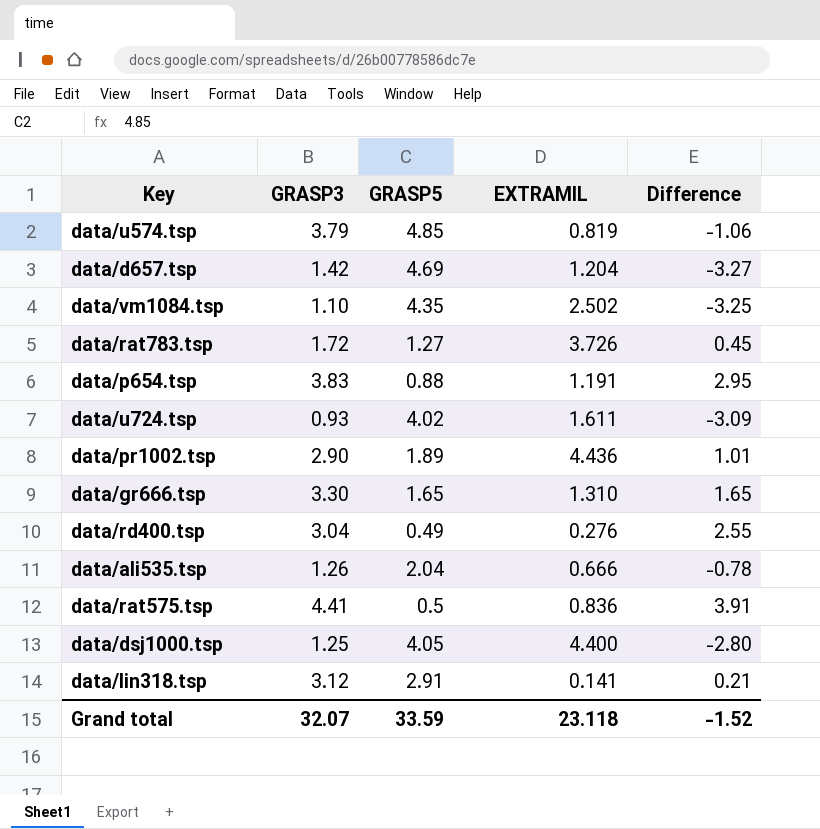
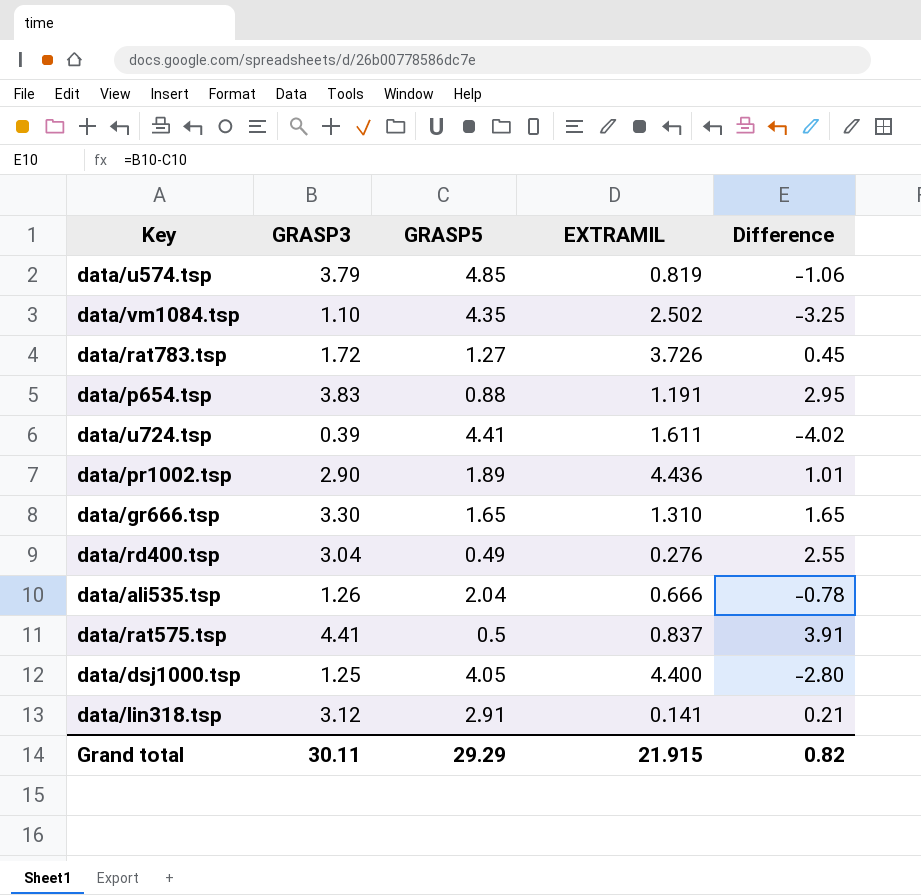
row data/d657.tsp: 1.42 | 4.69 | 1.204 | -3.27 -> none
data/u724.tsp | GRASP3: 0.93 -> 0.39
data/u724.tsp | GRASP5: 4.02 -> 4.41
data/u724.tsp | Difference: -3.09 -> -4.02
data/rat575.tsp | EXTRAMIL: 0.836 -> 0.837
Grand total | GRASP3: 32.07 -> 30.11
Grand total | GRASP5: 33.59 -> 29.29
Grand total | EXTRAMIL: 23.118 -> 21.915
Grand total | Difference: -1.52 -> 0.82

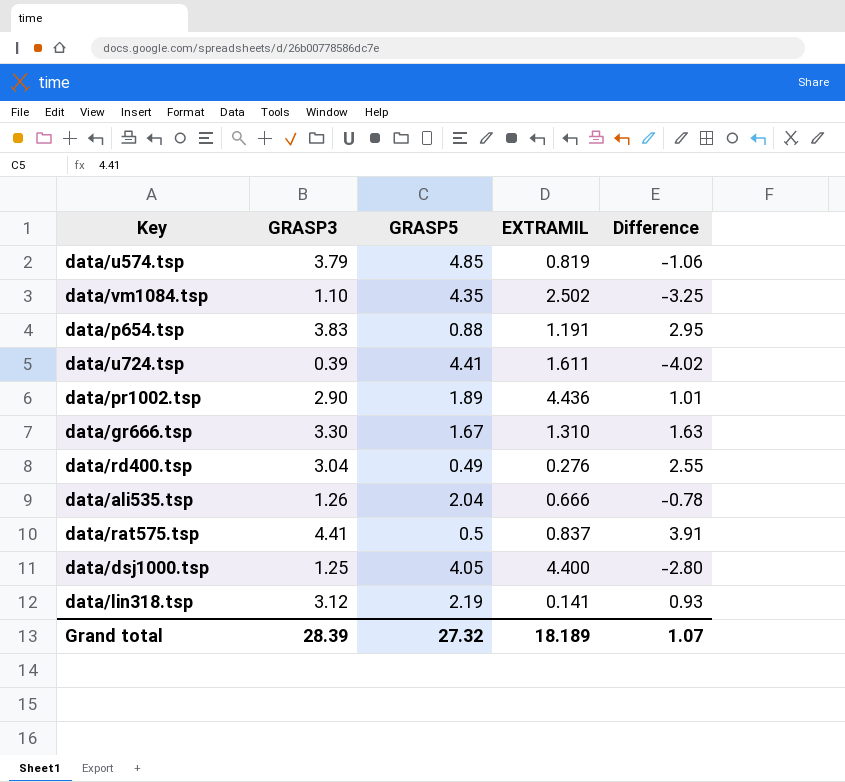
row data/rat783.tsp: 1.72 | 1.27 | 3.726 | 0.45 -> none
data/gr666.tsp | GRASP5: 1.65 -> 1.67
data/gr666.tsp | Difference: 1.65 -> 1.63
data/lin318.tsp | GRASP5: 2.91 -> 2.19
data/lin318.tsp | Difference: 0.21 -> 0.93
Grand total | GRASP3: 30.11 -> 28.39
Grand total | GRASP5: 29.29 -> 27.32
Grand total | EXTRAMIL: 21.915 -> 18.189
Grand total | Difference: 0.82 -> 1.07

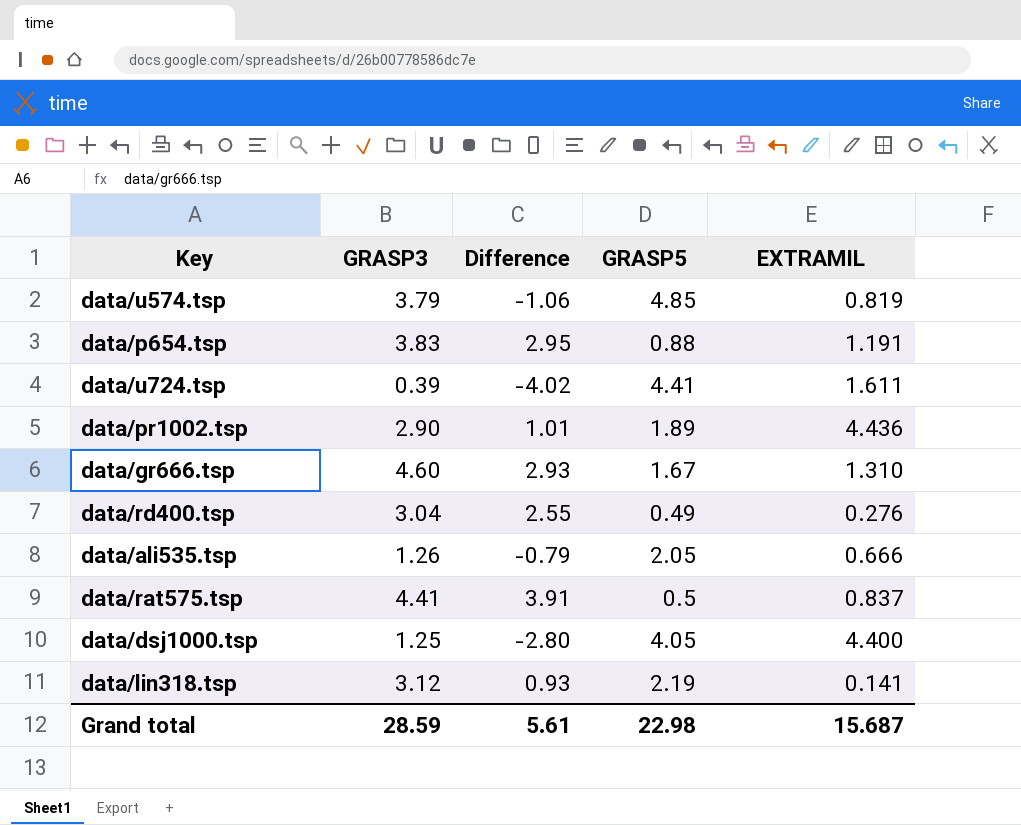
column Difference | position: 5 -> 3
row data/vm1084.tsp: 1.10 | 4.35 | 2.502 | -3.25 -> none
data/gr666.tsp | GRASP3: 3.30 -> 4.60
data/gr666.tsp | Difference: 1.63 -> 2.93
data/ali535.tsp | Difference: -0.78 -> -0.79
data/ali535.tsp | GRASP5: 2.04 -> 2.05
Grand total | GRASP3: 28.39 -> 28.59
Grand total | Difference: 1.07 -> 5.61
Grand total | GRASP5: 27.32 -> 22.98
Grand total | EXTRAMIL: 18.189 -> 15.687

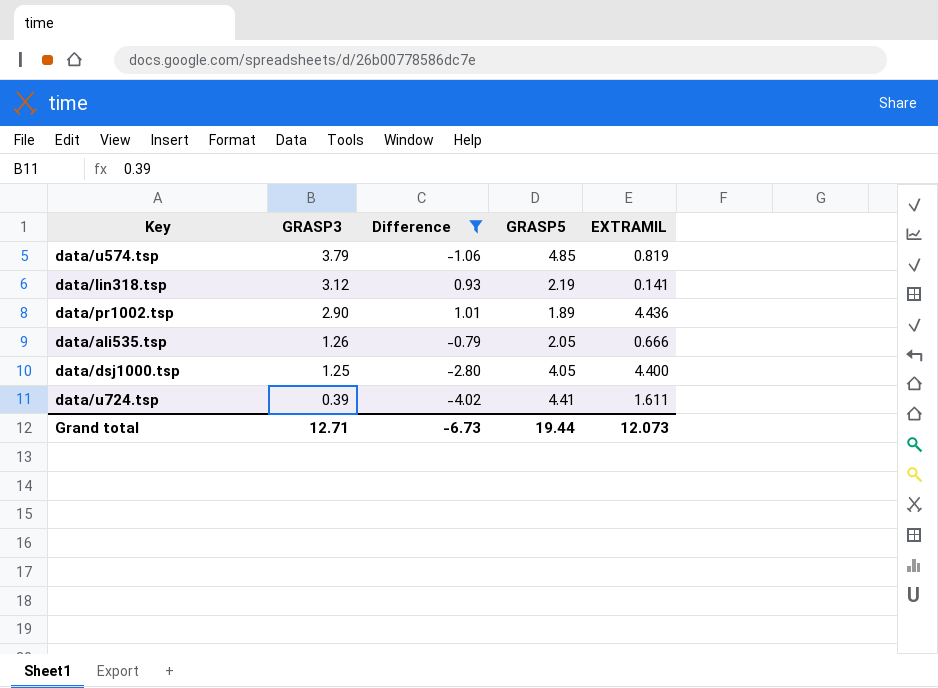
filter: none -> Difference <= 1.01
row order: none -> GRASP3 descending
Grand total | GRASP3: 28.59 -> 12.71
Grand total | Difference: 5.61 -> -6.73
Grand total | GRASP5: 22.98 -> 19.44
Grand total | EXTRAMIL: 15.687 -> 12.073

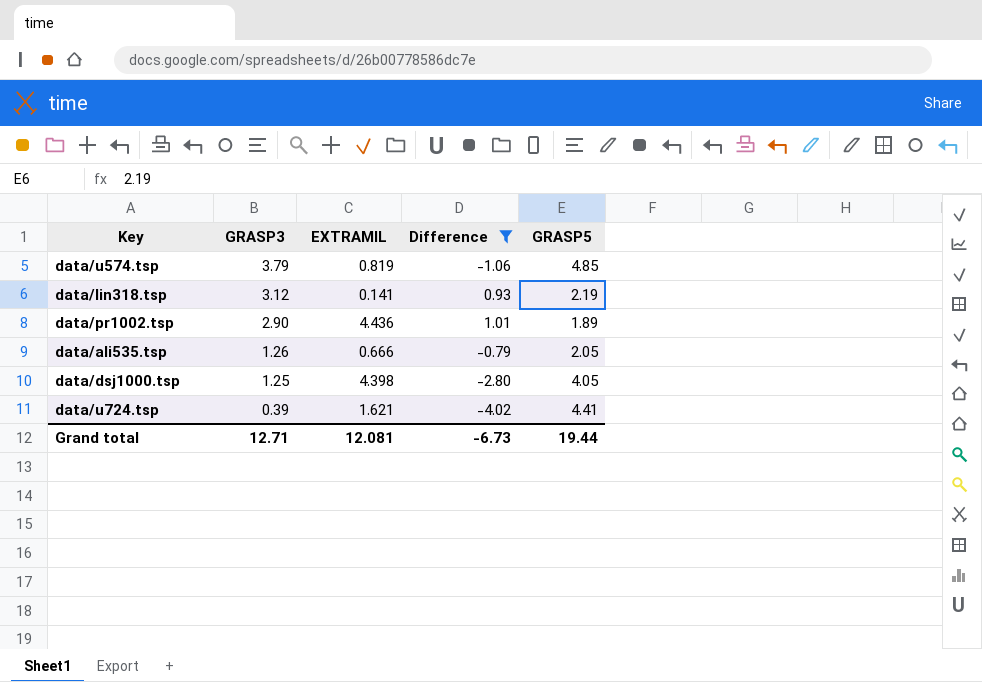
column EXTRAMIL | position: 5 -> 3
data/dsj1000.tsp | EXTRAMIL: 4.400 -> 4.398
data/u724.tsp | EXTRAMIL: 1.611 -> 1.621
Grand total | EXTRAMIL: 12.073 -> 12.081

